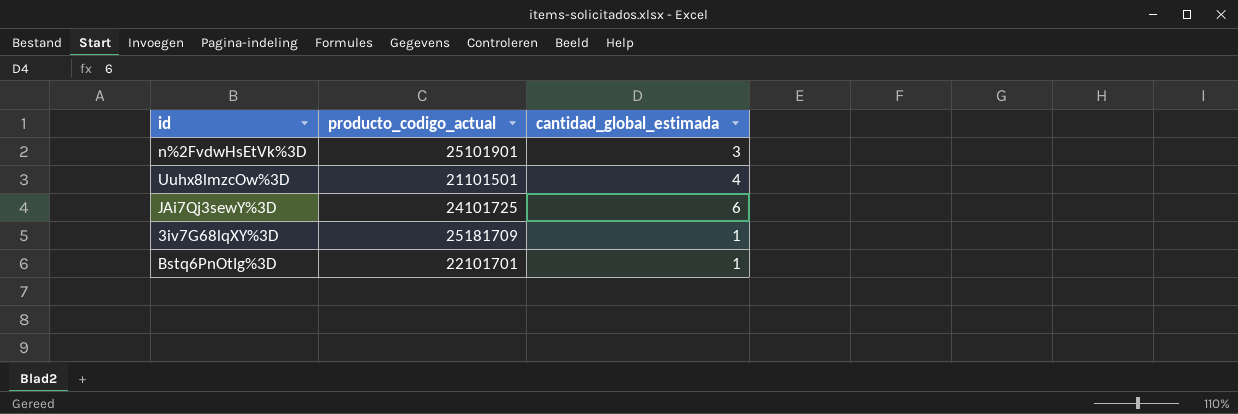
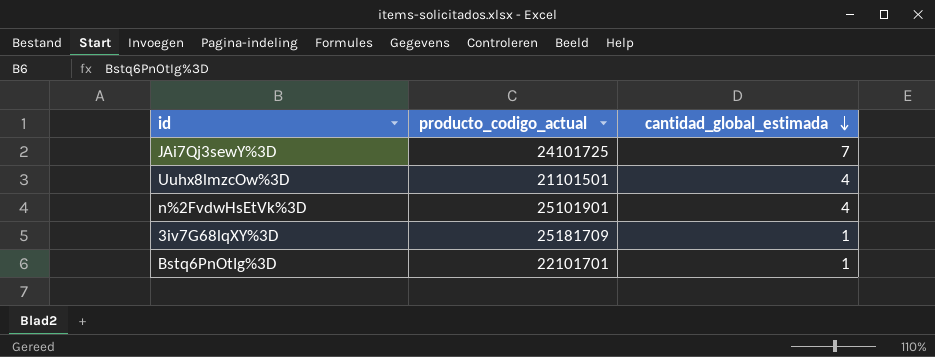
row order: none -> cantidad_global_estimada descending
JAi7Qj3sewY%3D | cantidad_global_estimada: 6 -> 7
n%2FvdwHsEtVk%3D | cantidad_global_estimada: 3 -> 4

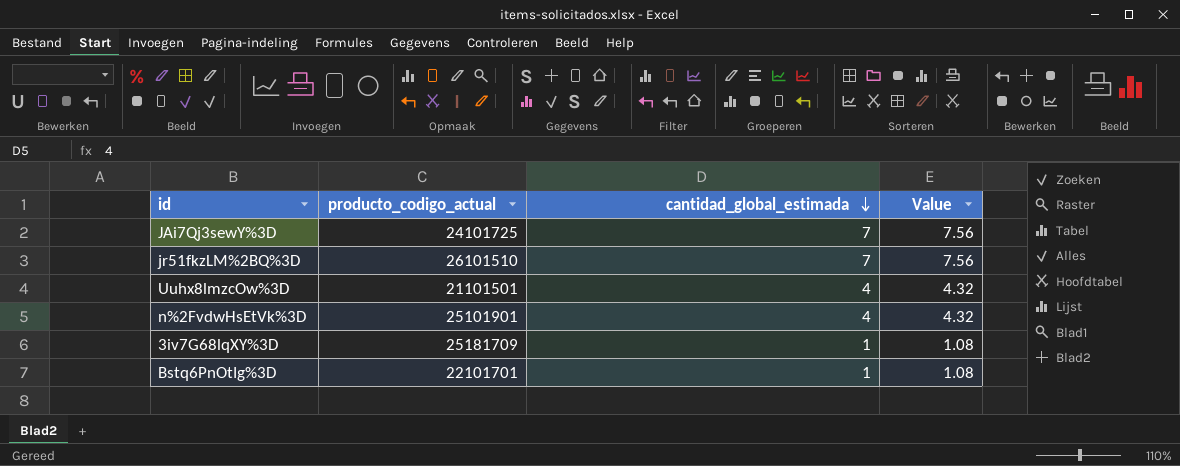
column Value | formula: none -> [cantidad_global_estimada] * 1.08
row jr51fkzLM%2BQ%3D: none -> 26101510 | 7 | 7.56

